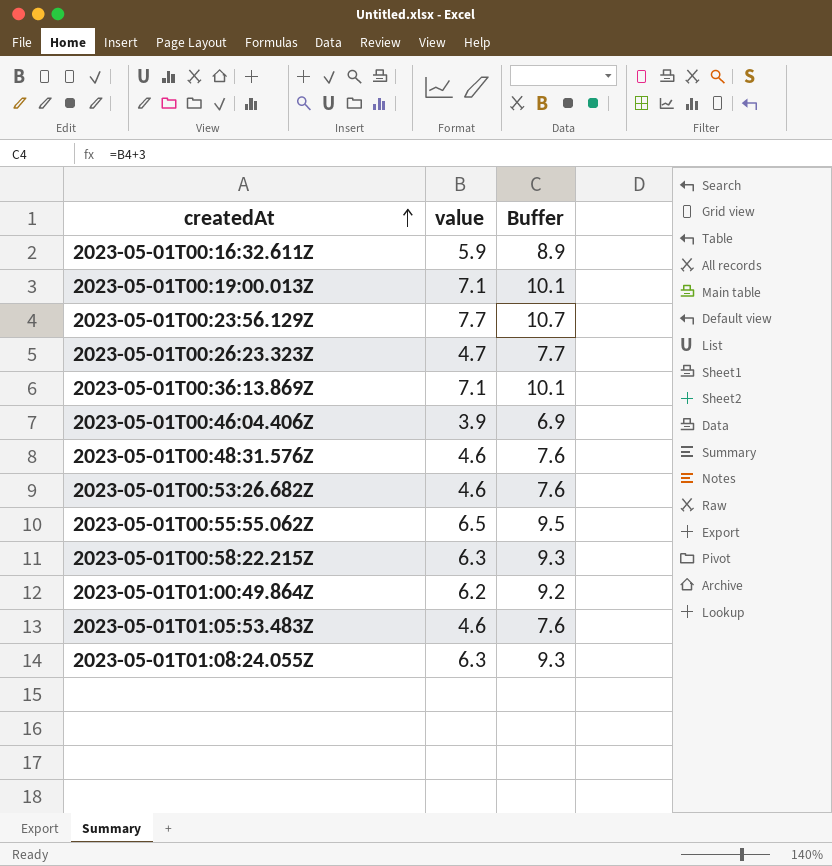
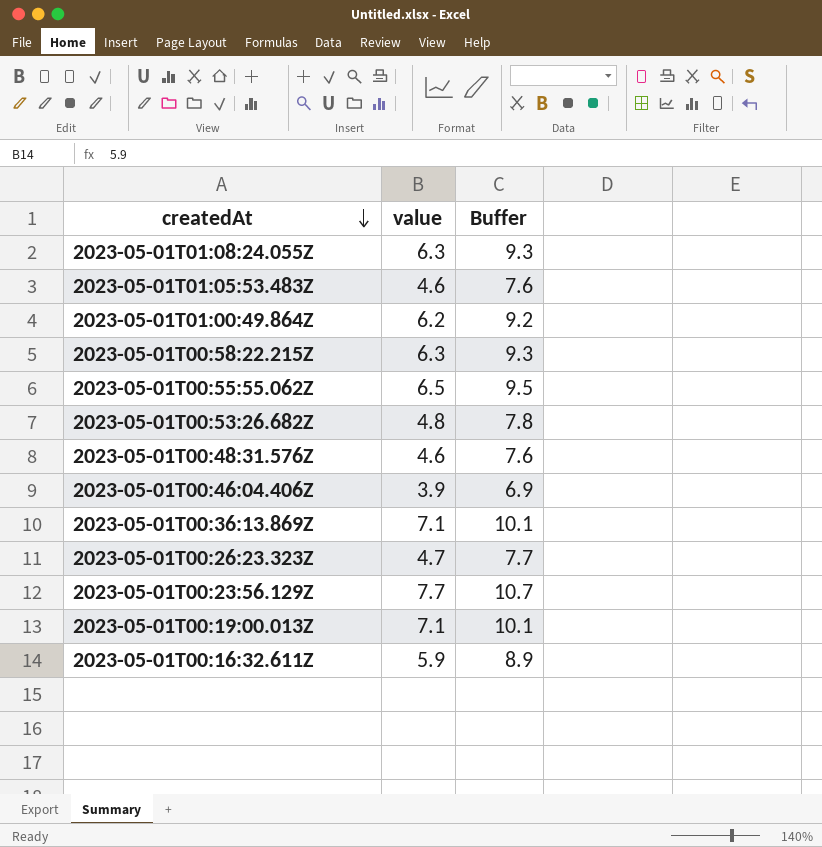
row order: createdAt ascending -> createdAt descending
2023-05-01T00:53:26.682Z | value: 4.6 -> 4.8
2023-05-01T00:53:26.682Z | Buffer: 7.6 -> 7.8

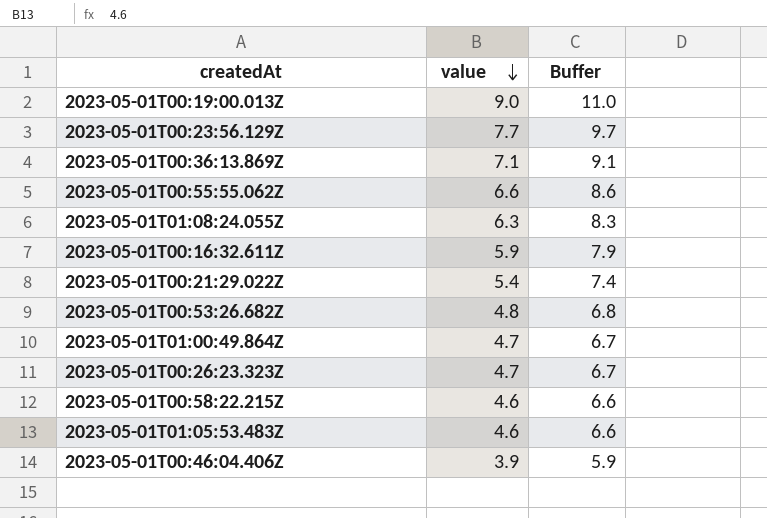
row order: createdAt descending -> value descending
column Buffer | formula: [value] + 3 -> [value] + 2
row 2023-05-01T00:48:31.576Z: 4.6 | 7.6 -> none
2023-05-01T00:19:00.013Z | value: 7.1 -> 9.0
2023-05-01T00:55:55.062Z | value: 6.5 -> 6.6
row 2023-05-01T00:21:29.022Z: none -> 5.4 | 7.4
2023-05-01T01:00:49.864Z | value: 6.2 -> 4.7
2023-05-01T00:58:22.215Z | value: 6.3 -> 4.6

